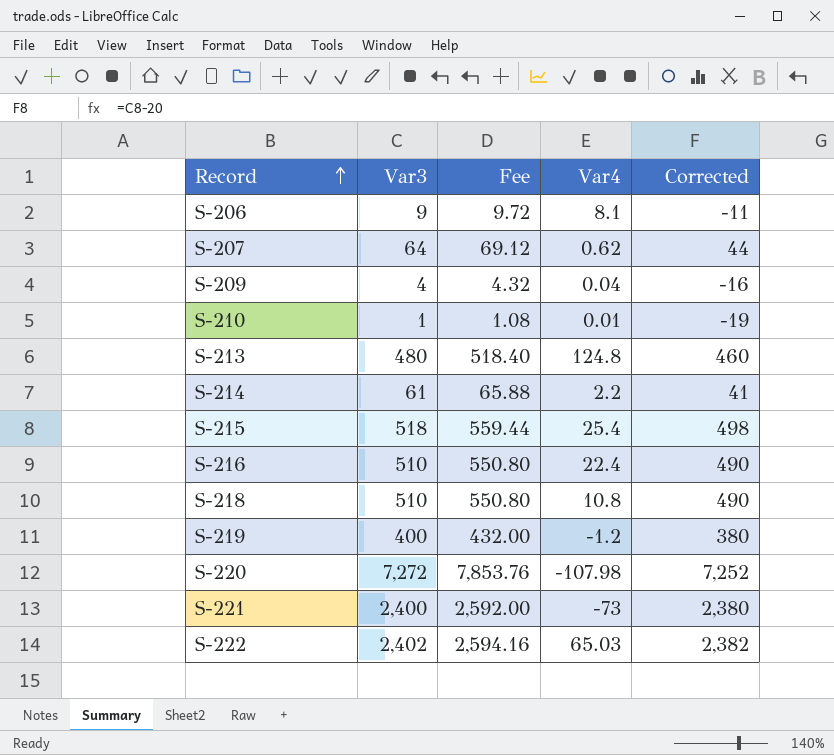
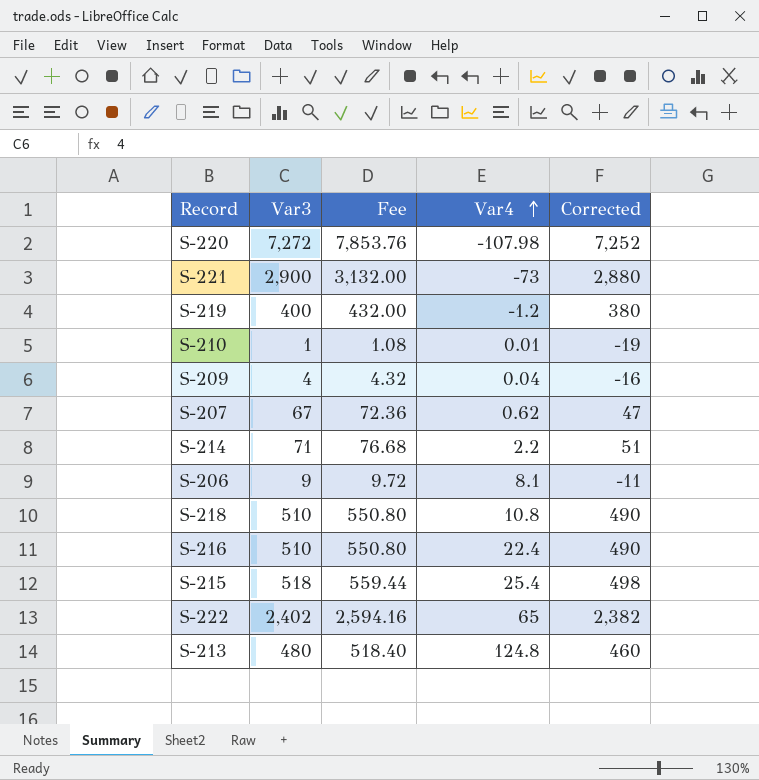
row order: Record ascending -> Var4 ascending
S-221 | Var3: 2,400 -> 2,900
S-221 | Fee: 2,592.00 -> 3,132.00
S-221 | Corrected: 2,380 -> 2,880
S-207 | Var3: 64 -> 67
S-207 | Fee: 69.12 -> 72.36
S-207 | Corrected: 44 -> 47
S-214 | Var3: 61 -> 71
S-214 | Fee: 65.88 -> 76.68
S-214 | Corrected: 41 -> 51
S-222 | Var4: 65.03 -> 65

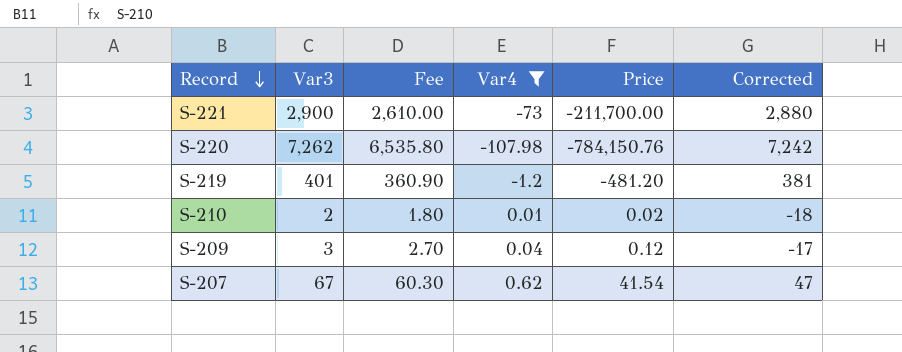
filter: none -> Var4 <= 0.62
row order: Var4 ascending -> Record descending
column Fee | formula: [Var3] * 1.08 -> [Var3] * 0.9
column Price | formula: none -> [Var3] * [Var4]
S-220 | Var3: 7,272 -> 7,262
S-220 | Corrected: 7,252 -> 7,242
S-219 | Var3: 400 -> 401
S-219 | Corrected: 380 -> 381
S-210 | Var3: 1 -> 2
S-210 | Corrected: -19 -> -18
S-209 | Var3: 4 -> 3
S-209 | Corrected: -16 -> -17

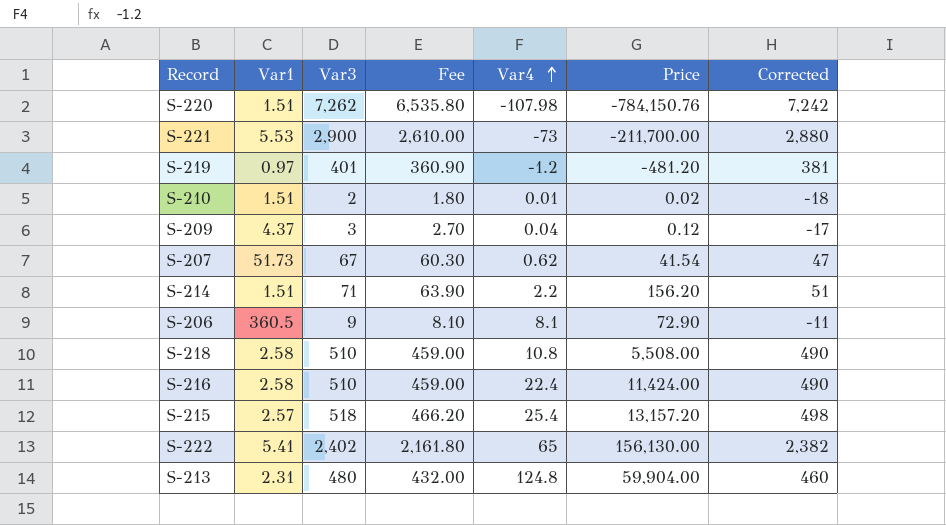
filter: Var4 <= 0.62 -> none
row order: Record descending -> Var4 ascending
column Var1 | position: none -> 2

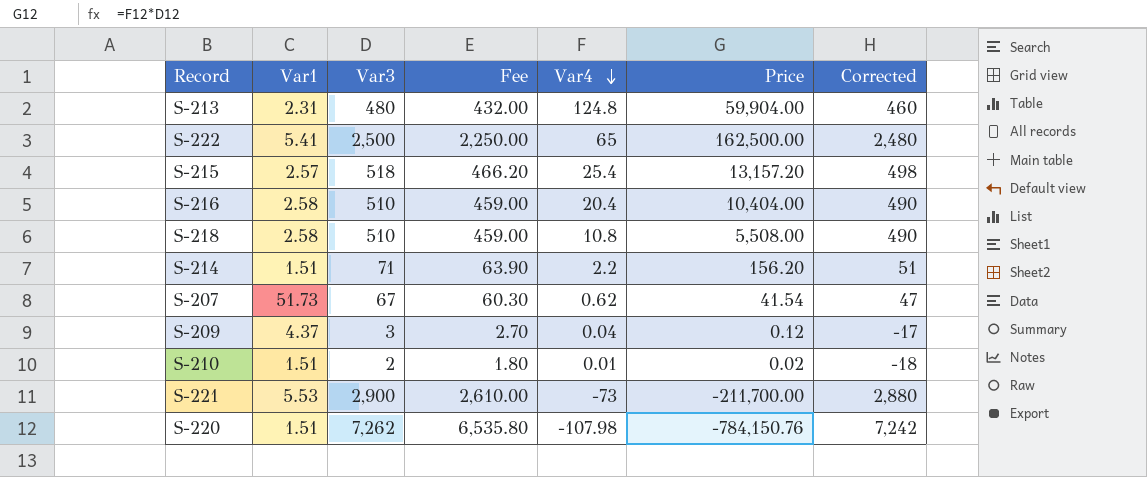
row order: Var4 ascending -> Var4 descending
row S-219: 0.97 | 401 | 360.90 | -1.2 | -481.20 | 381 -> none
row S-206: 360.5 | 9 | 8.10 | 8.1 | 72.90 | -11 -> none
S-222 | Var3: 2,402 -> 2,500
S-222 | Fee: 2,161.80 -> 2,250.00
S-222 | Price: 156,130.00 -> 162,500.00
S-222 | Corrected: 2,382 -> 2,480
S-216 | Var4: 22.4 -> 20.4
S-216 | Price: 11,424.00 -> 10,404.00

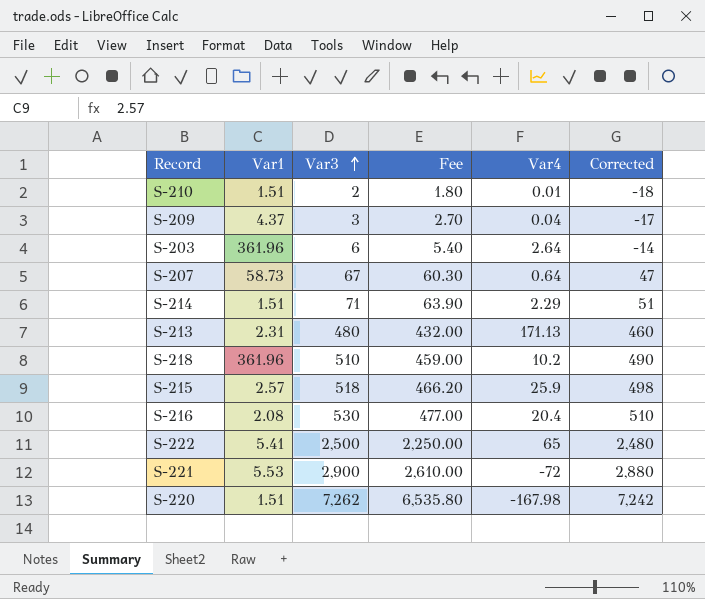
row order: Var4 descending -> Var3 ascending
column Price | formula: [Var3] * [Var4] -> none
row S-203: none -> 361.96 | 6 | 5.40 | 2.64 | -14
S-207 | Var1: 51.73 -> 58.73
S-207 | Var4: 0.62 -> 0.64
S-214 | Var4: 2.2 -> 2.29
S-213 | Var4: 124.8 -> 171.13
S-218 | Var1: 2.58 -> 361.96
S-218 | Var4: 10.8 -> 10.2
S-215 | Var4: 25.4 -> 25.9
S-216 | Var1: 2.58 -> 2.08
S-216 | Var3: 510 -> 530
S-216 | Fee: 459.00 -> 477.00
S-216 | Corrected: 490 -> 510
S-221 | Var4: -73 -> -72
S-220 | Var4: -107.98 -> -167.98

